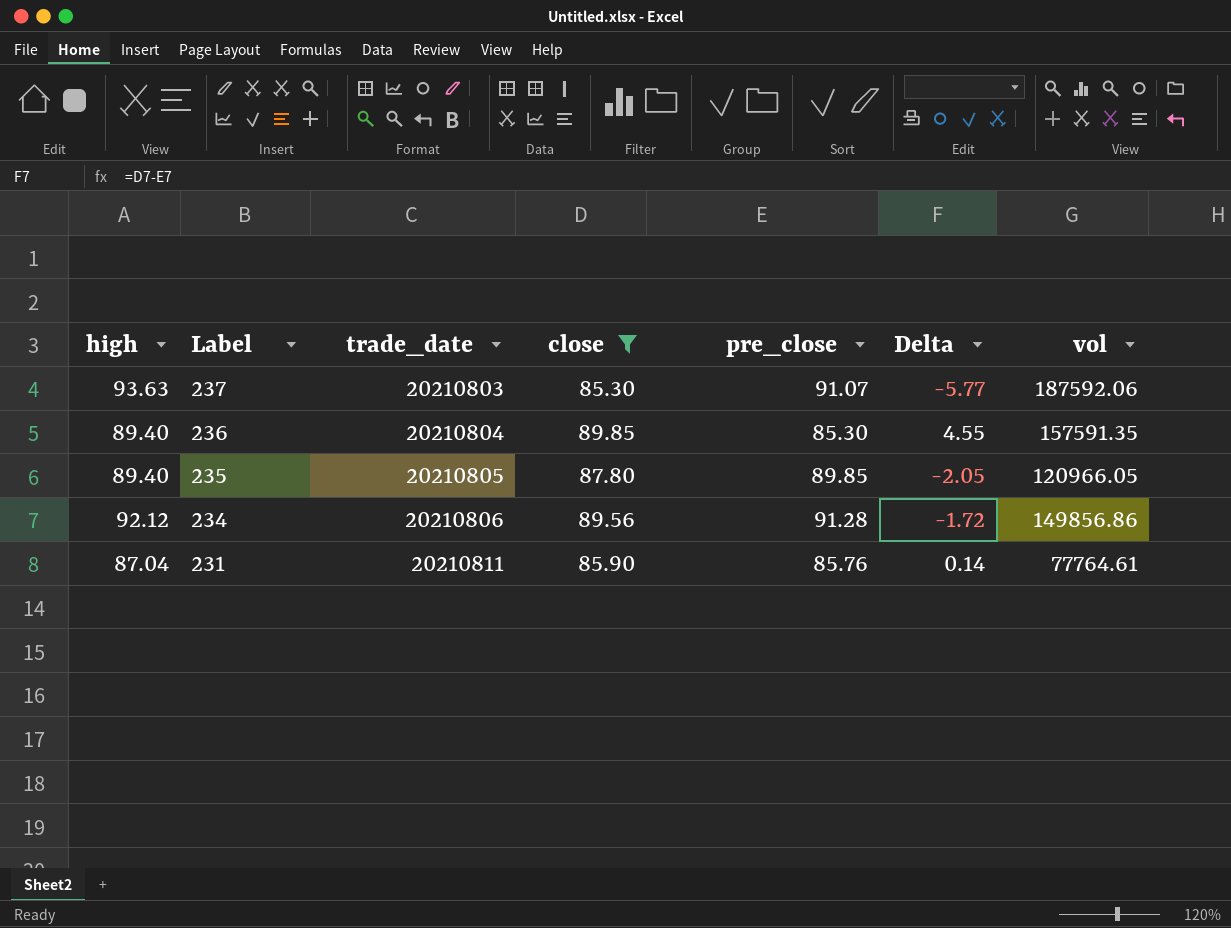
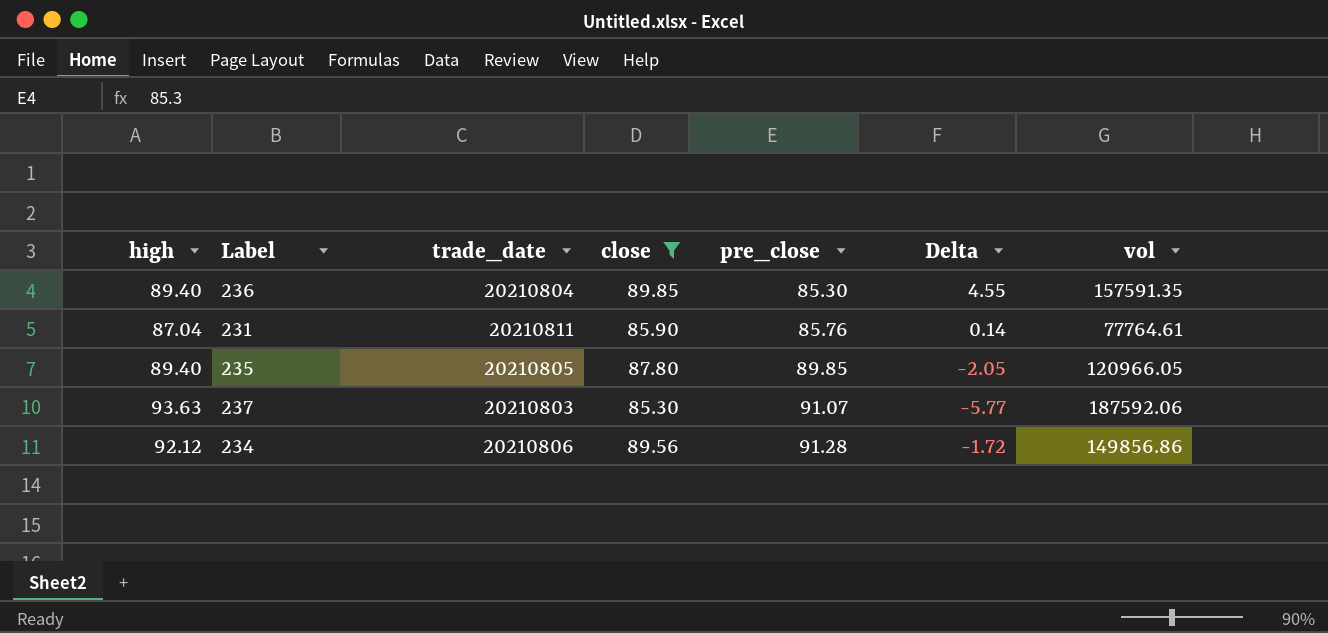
row order: Label descending -> pre_close ascending

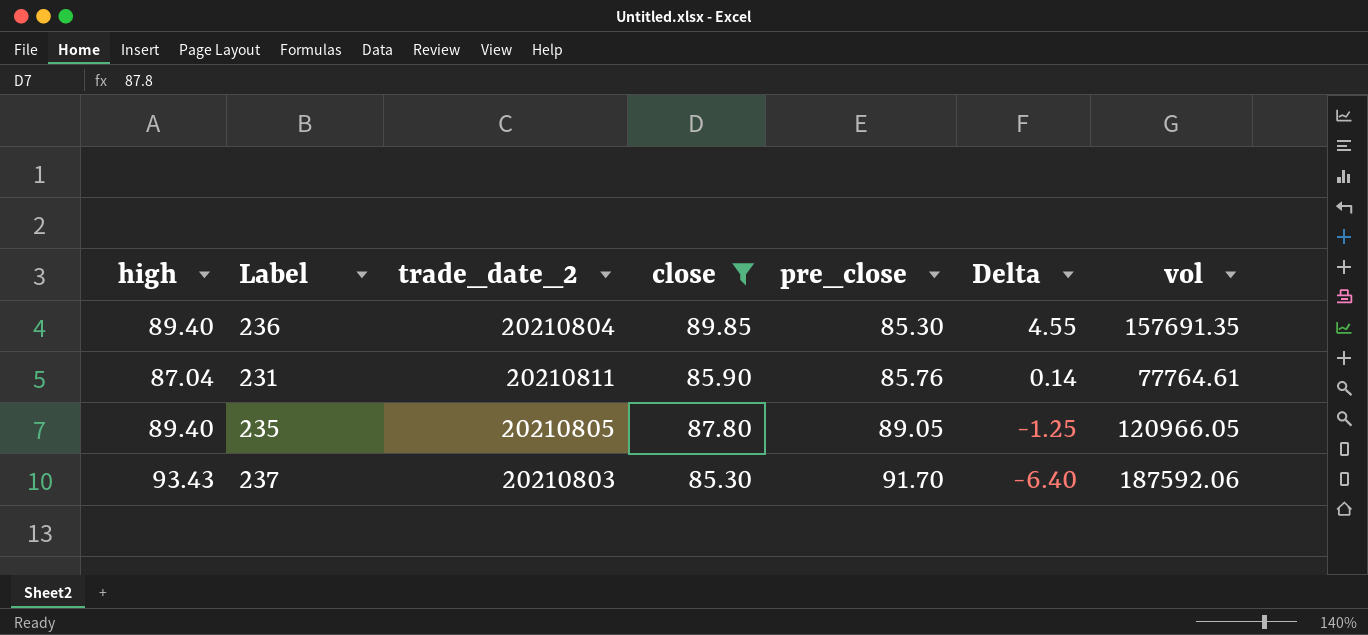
column name: trade_date -> trade_date_2
row 234: 92.12 | 20210806 | 89.56 | 91.28 | -1.72 | 149856.86 -> none
236 | vol: 157591.35 -> 157691.35
235 | pre_close: 89.85 -> 89.05
235 | Delta: -2.05 -> -1.25
237 | high: 93.63 -> 93.43
237 | pre_close: 91.07 -> 91.70
237 | Delta: -5.77 -> -6.40

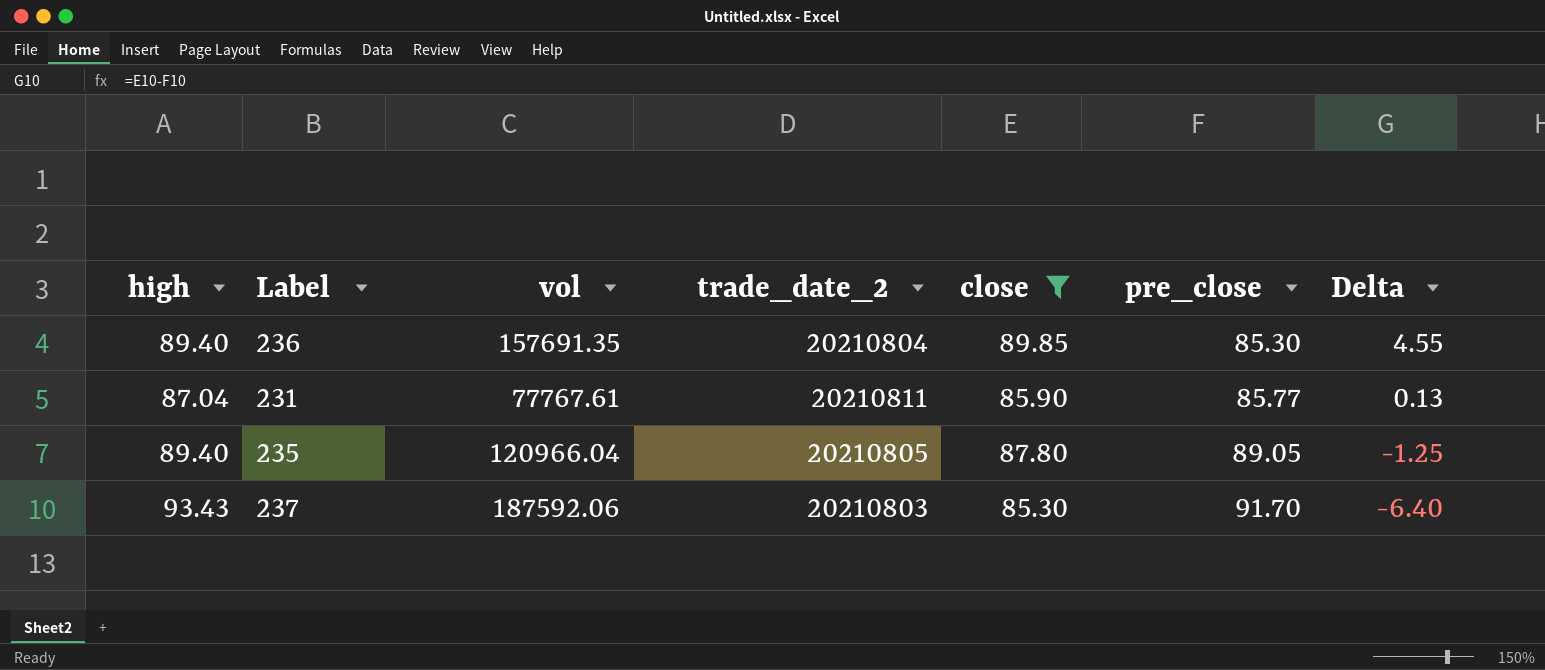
column vol | position: 7 -> 3
231 | vol: 77764.61 -> 77767.61
231 | pre_close: 85.76 -> 85.77
231 | Delta: 0.14 -> 0.13
235 | vol: 120966.05 -> 120966.04

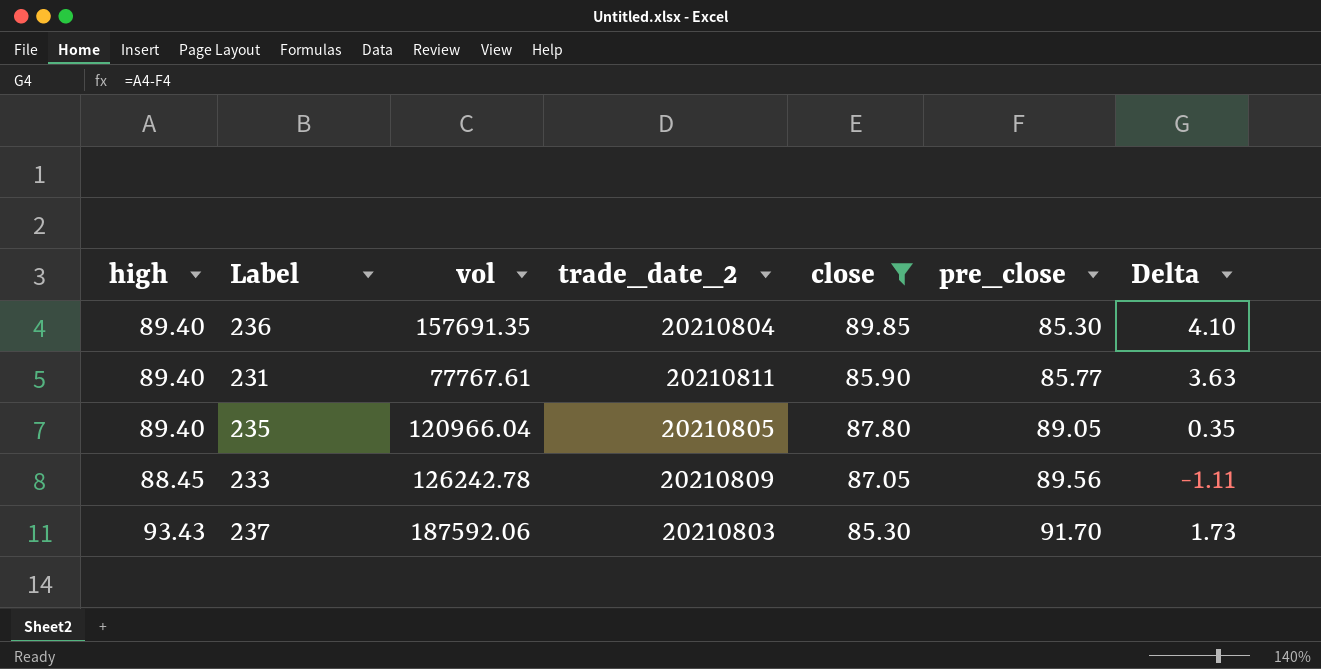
column Delta | formula: [close] - [pre_close] -> [high] - [pre_close]
231 | high: 87.04 -> 89.40
row 233: none -> 88.45 | 126242.78 | 20210809 | 87.05 | 89.56 | -1.11

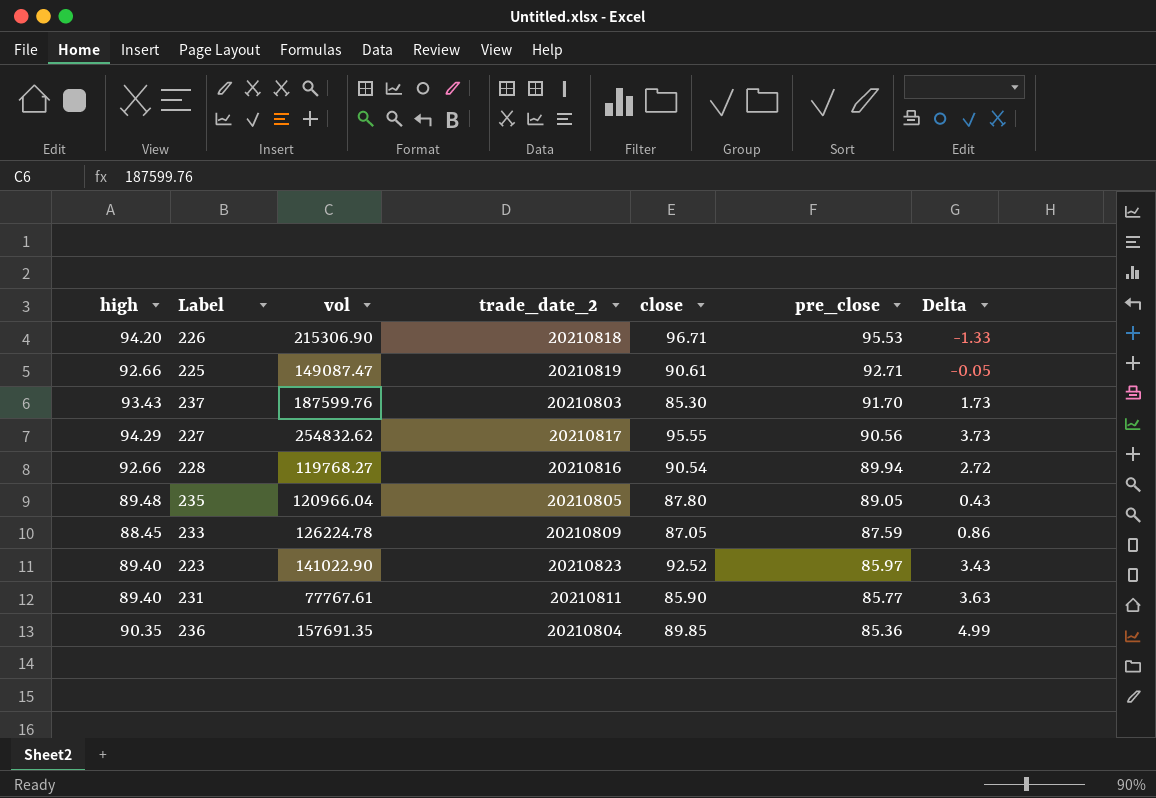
filter: close <= 89.85 -> none
row order: pre_close ascending -> pre_close descending
237 | vol: 187592.06 -> 187599.76
235 | high: 89.40 -> 89.48
235 | Delta: 0.35 -> 0.43
233 | vol: 126242.78 -> 126224.78
233 | pre_close: 89.56 -> 87.59
233 | Delta: -1.11 -> 0.86
236 | high: 89.40 -> 90.35
236 | pre_close: 85.30 -> 85.36
236 | Delta: 4.10 -> 4.99

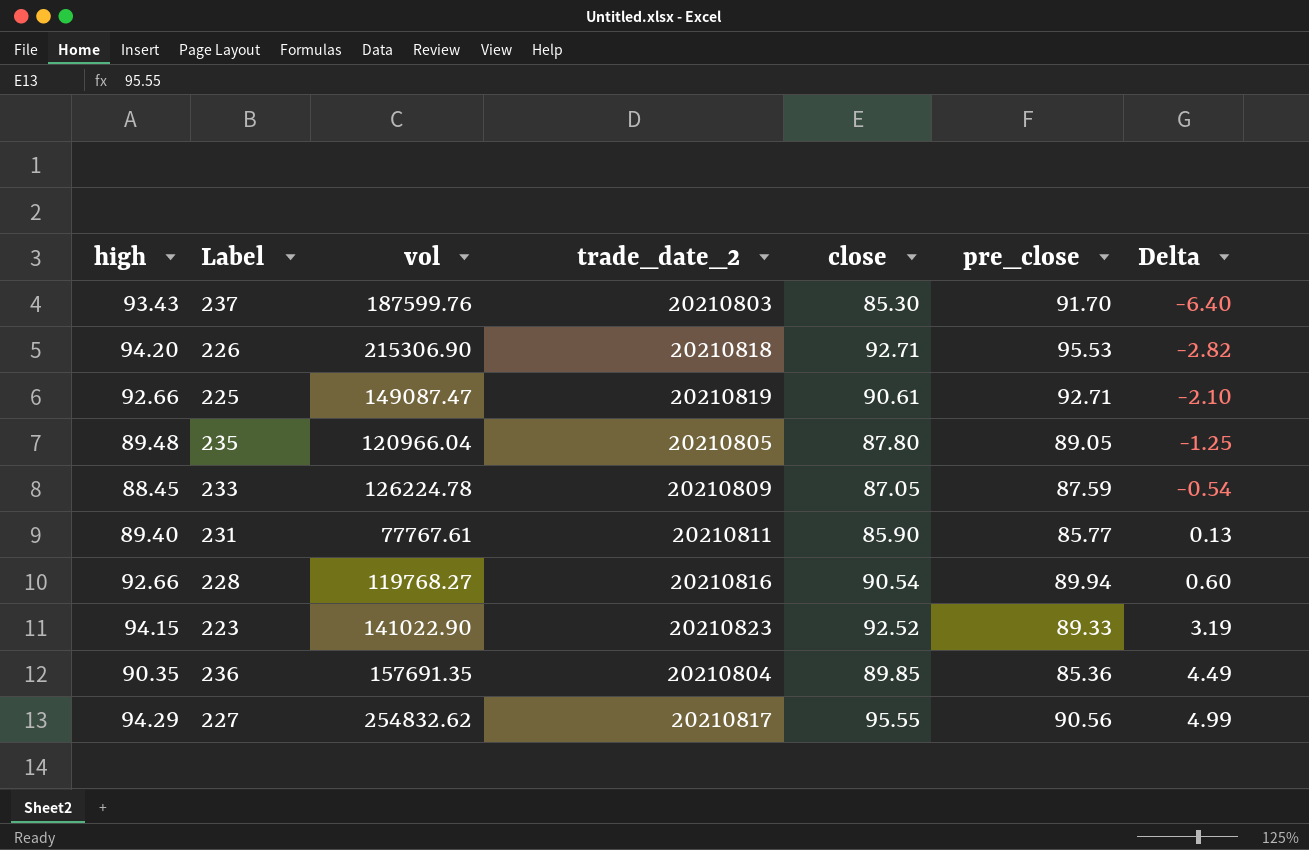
row order: pre_close descending -> Delta ascending
column Delta | formula: [high] - [pre_close] -> [close] - [pre_close]
226 | close: 96.71 -> 92.71
223 | high: 89.40 -> 94.15
223 | pre_close: 85.97 -> 89.33

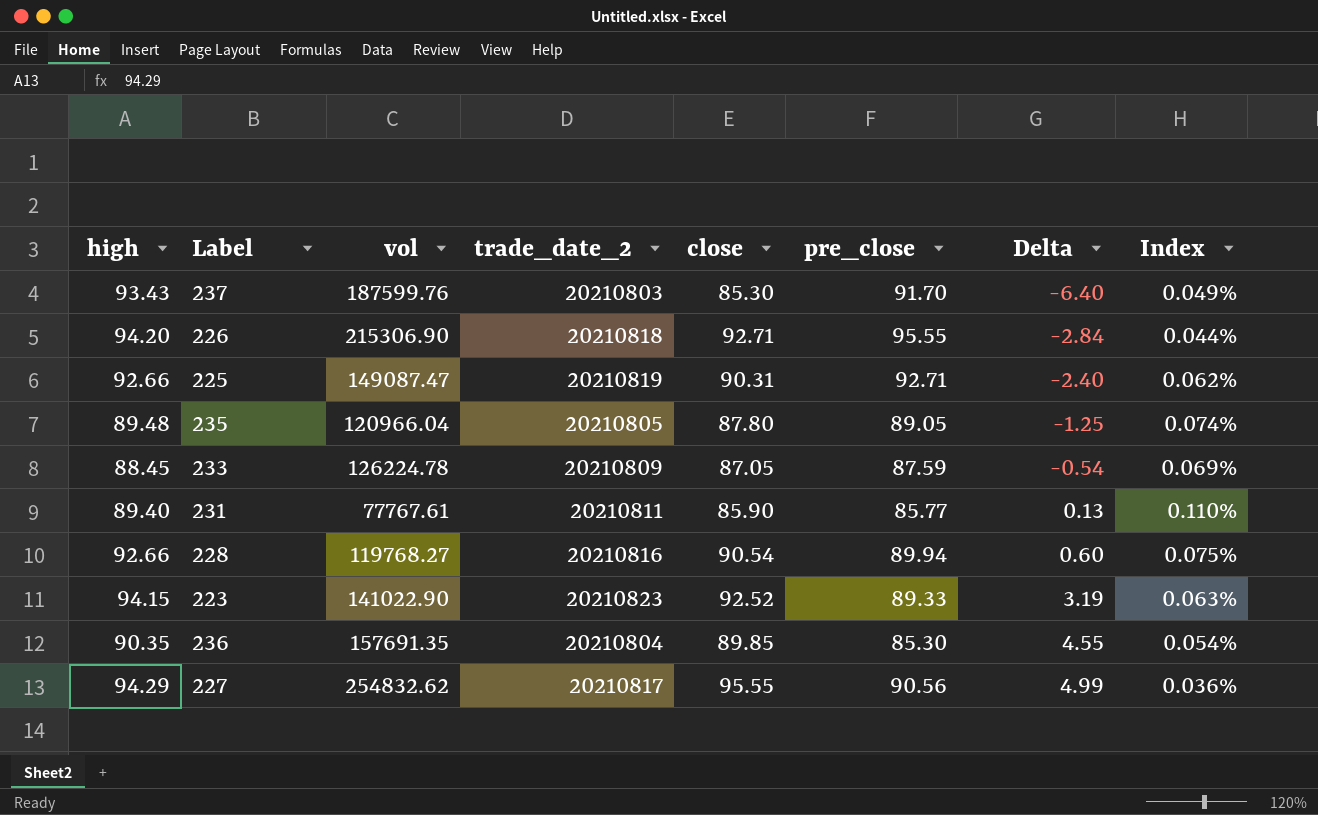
column Index | formula: none -> [pre_close] / [vol]
226 | pre_close: 95.53 -> 95.55
226 | Delta: -2.82 -> -2.84
225 | close: 90.61 -> 90.31
225 | Delta: -2.10 -> -2.40
236 | pre_close: 85.36 -> 85.30
236 | Delta: 4.49 -> 4.55

